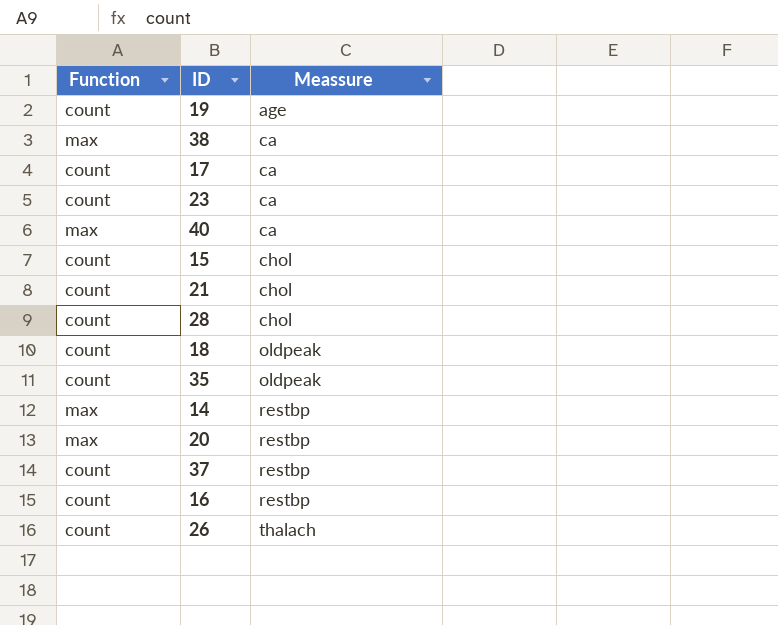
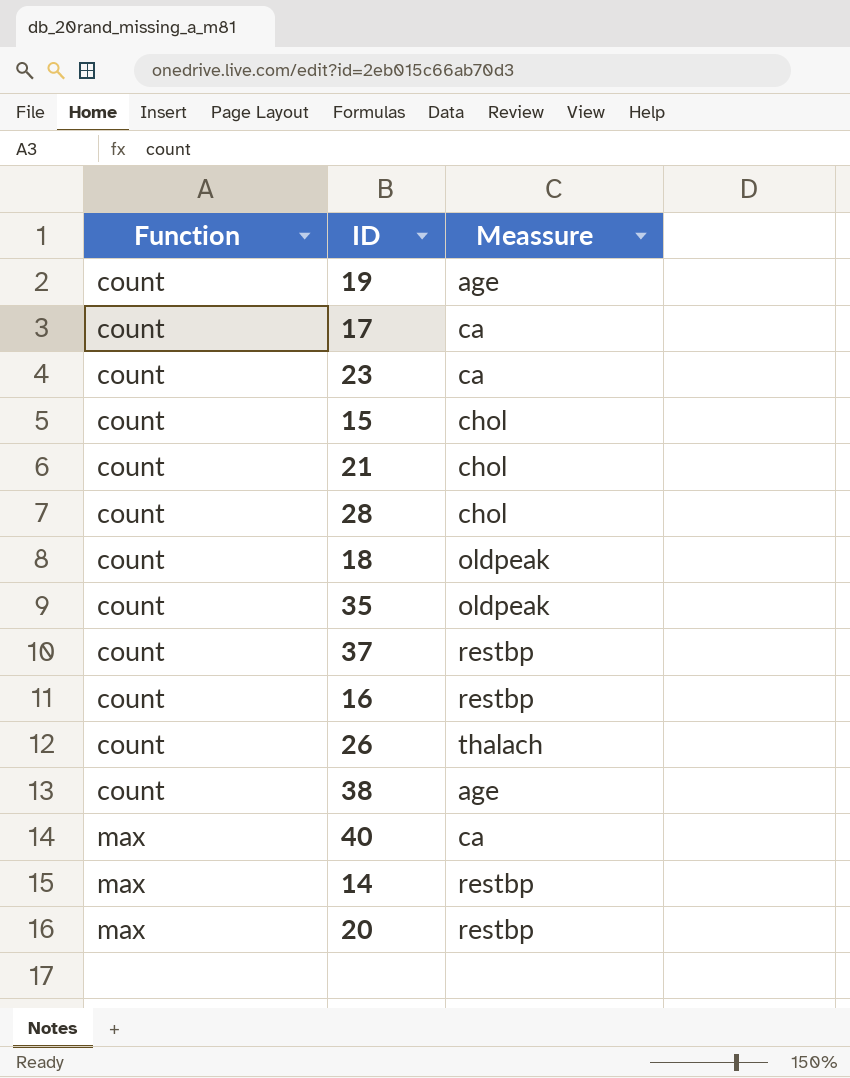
row order: Meassure ascending -> Function ascending
38 | Function: max -> count
38 | Meassure: ca -> age

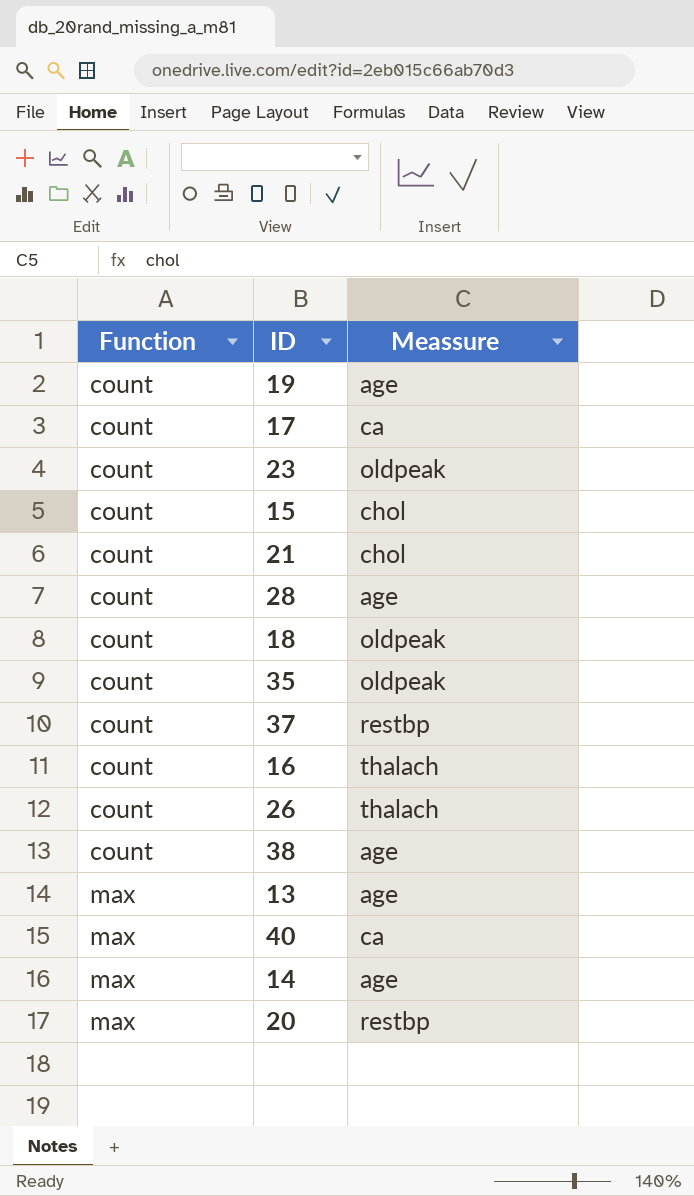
23 | Meassure: ca -> oldpeak
28 | Meassure: chol -> age
16 | Meassure: restbp -> thalach
row 13: none -> max | age
14 | Meassure: restbp -> age

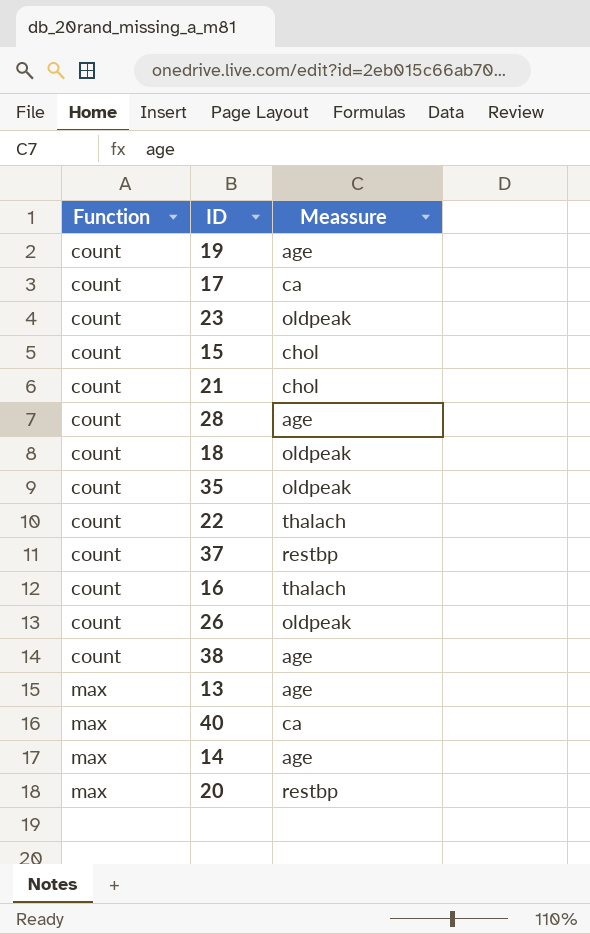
row 22: none -> count | thalach
26 | Meassure: thalach -> oldpeak

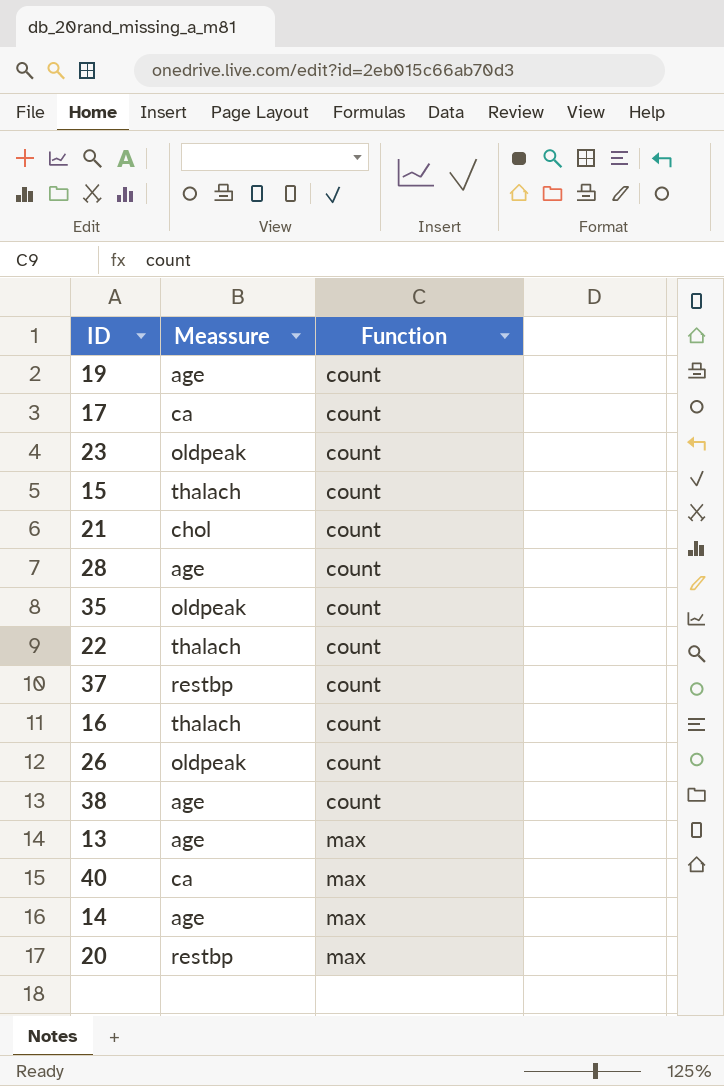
column Function | position: 1 -> 3
row 18: count | oldpeak -> none
15 | Meassure: chol -> thalach

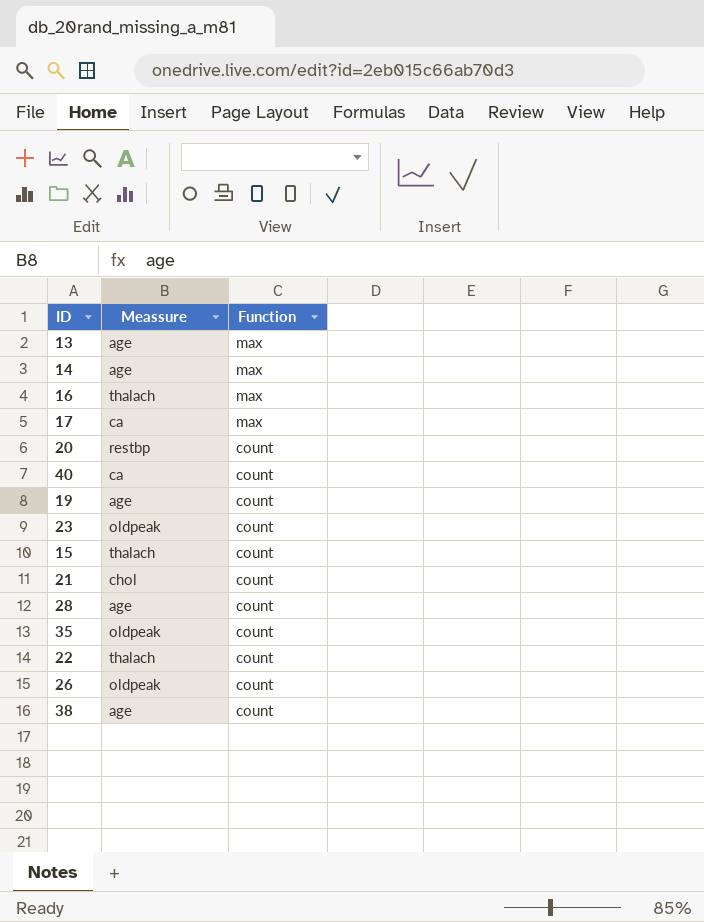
row order: Function ascending -> Function descending
row 37: restbp | count -> none
16 | Function: count -> max
17 | Function: count -> max
20 | Function: max -> count
40 | Function: max -> count

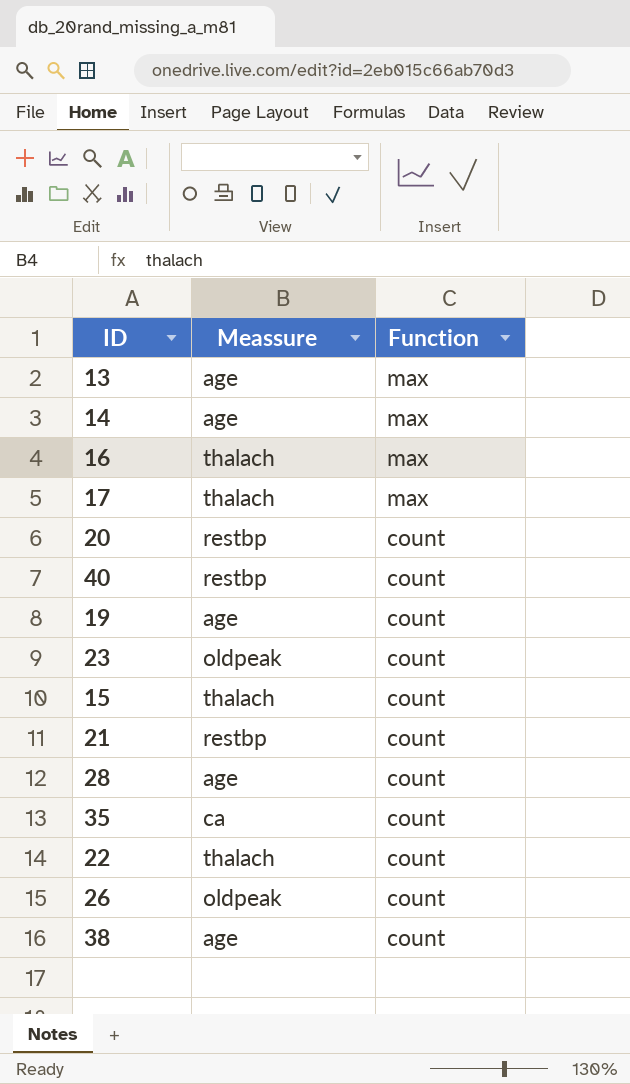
17 | Meassure: ca -> thalach
40 | Meassure: ca -> restbp
21 | Meassure: chol -> restbp
35 | Meassure: oldpeak -> ca

